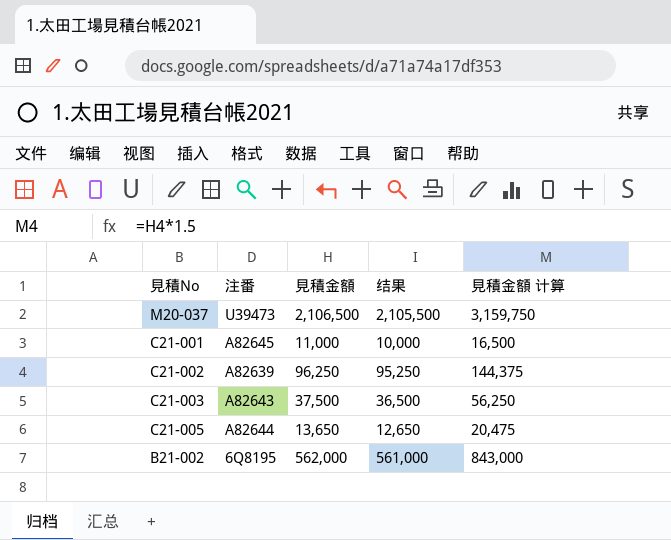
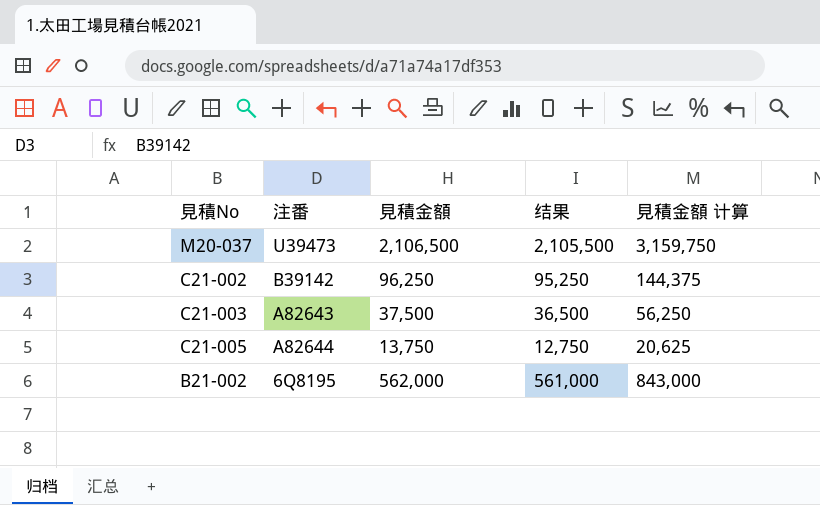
row C21-001: A82645 | 11,000 | 10,000 | 16,500 -> none
C21-002 | 注番: A82639 -> B39142
C21-005 | 見積金額: 13,650 -> 13,750
C21-005 | 结果: 12,650 -> 12,750
C21-005 | 見積金額 计算: 20,475 -> 20,625

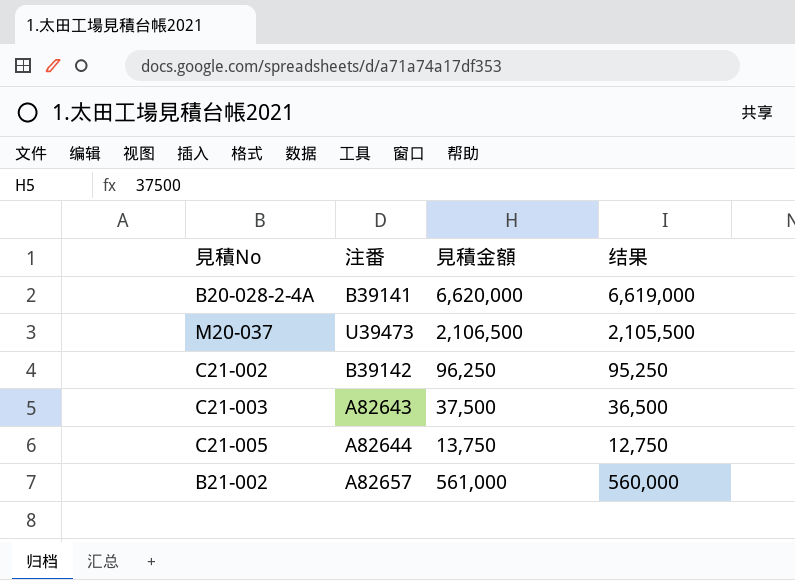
column 見積金額 计算 | formula: [見積金額] * 1.5 -> none
row B20-028-2-4A: none -> B39141 | 6,620,000 | 6,619,000
B21-002 | 注番: 6Q8195 -> A82657
B21-002 | 見積金額: 562,000 -> 561,000
B21-002 | 结果: 561,000 -> 560,000

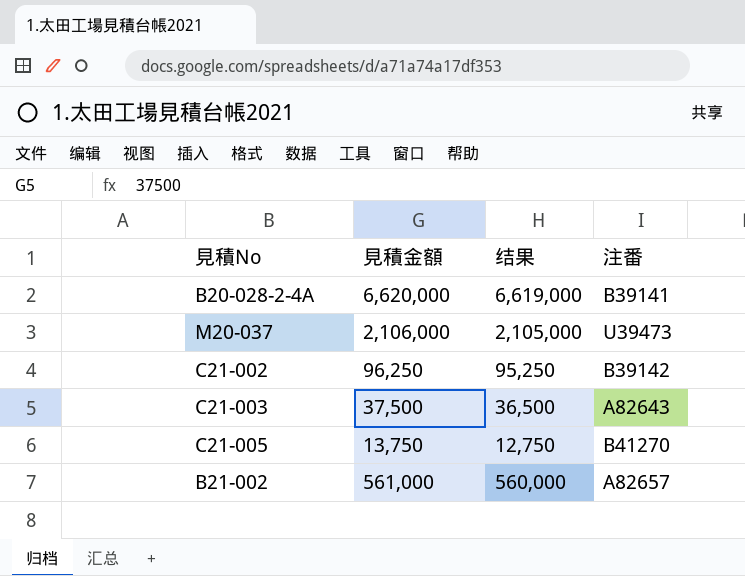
column 注番 | position: 2 -> 4
M20-037 | 見積金額: 2,106,500 -> 2,106,000
M20-037 | 结果: 2,105,500 -> 2,105,000
C21-005 | 注番: A82644 -> B41270

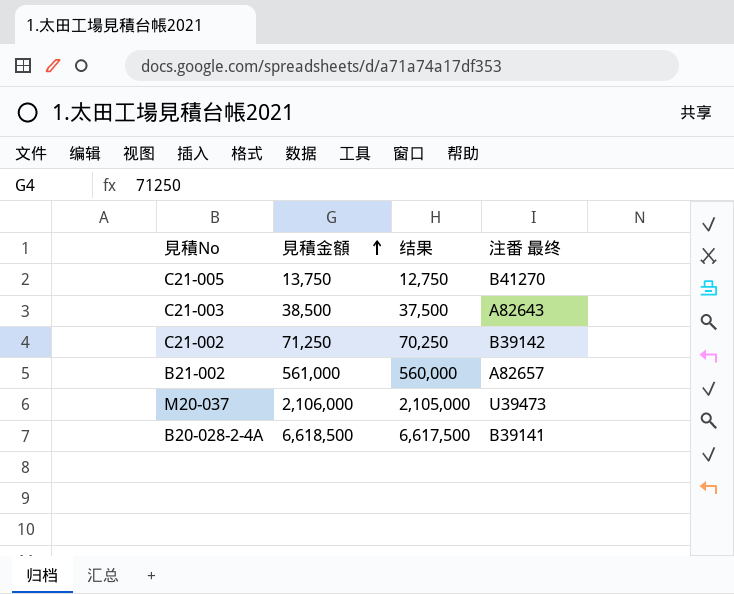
row order: none -> 見積金額 ascending
column name: 注番 -> 注番 最终
C21-003 | 見積金額: 37,500 -> 38,500
C21-003 | 结果: 36,500 -> 37,500
C21-002 | 見積金額: 96,250 -> 71,250
C21-002 | 结果: 95,250 -> 70,250
B20-028-2-4A | 見積金額: 6,620,000 -> 6,618,500
B20-028-2-4A | 结果: 6,619,000 -> 6,617,500

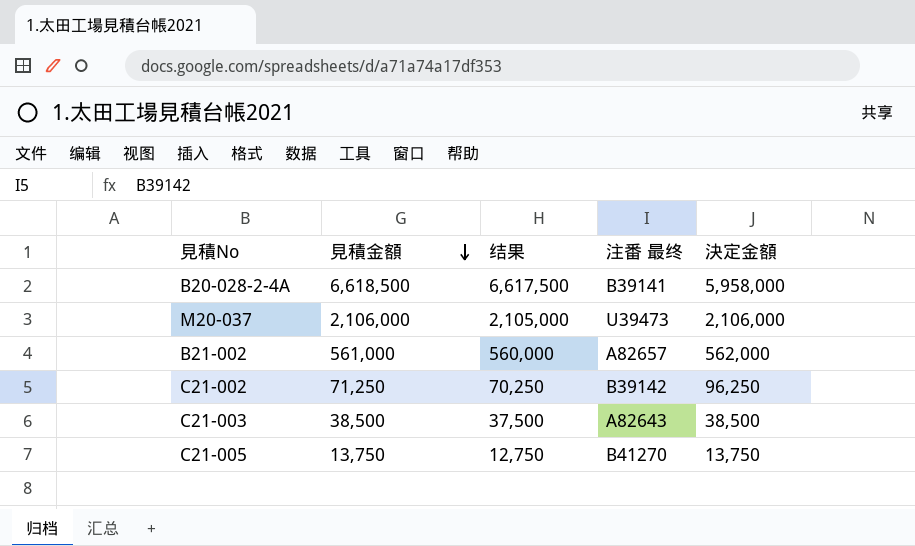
row order: 見積金額 ascending -> 見積金額 descending
column 決定金額 | position: none -> 5

